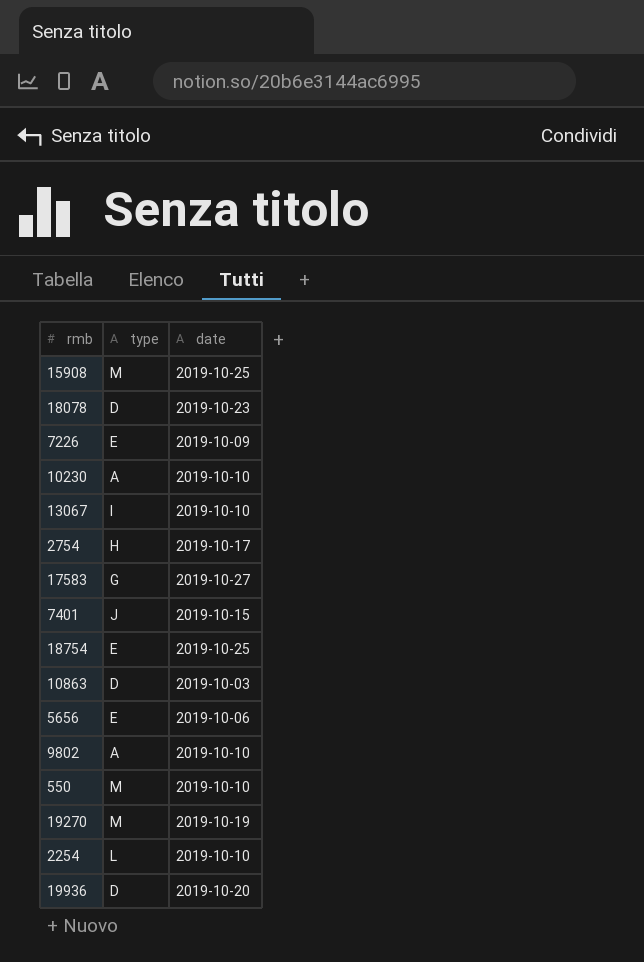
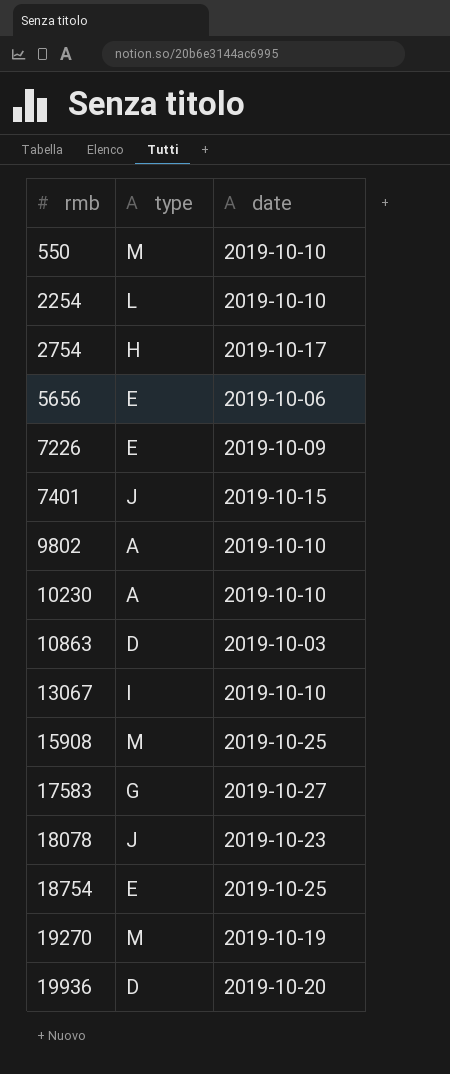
row order: none -> rmb ascending
18078 | type: D -> J

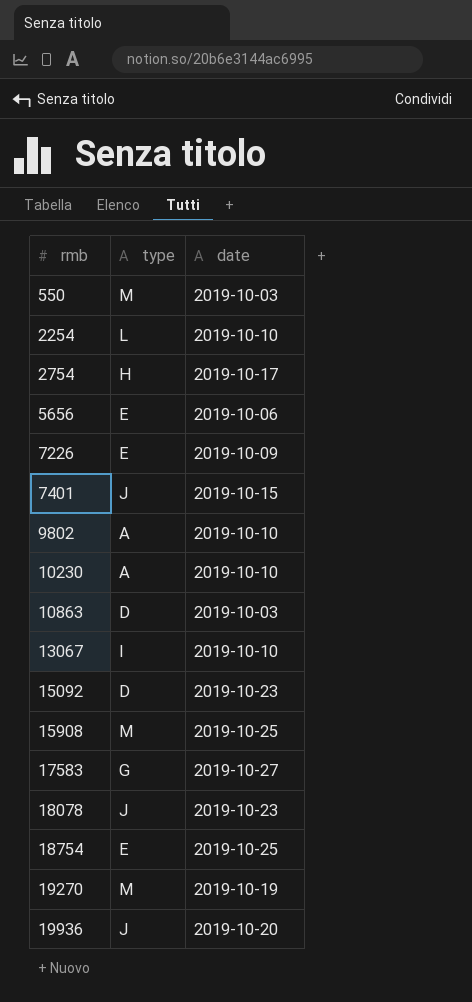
550 | date: 2019-10-10 -> 2019-10-03
row 15092: none -> D | 2019-10-23
19936 | type: D -> J

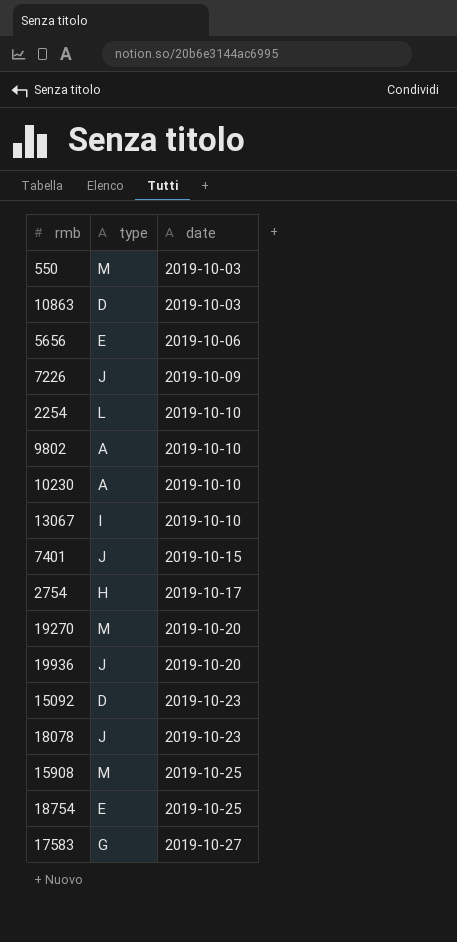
row order: rmb ascending -> date ascending
7226 | type: E -> J
19270 | date: 2019-10-19 -> 2019-10-20

